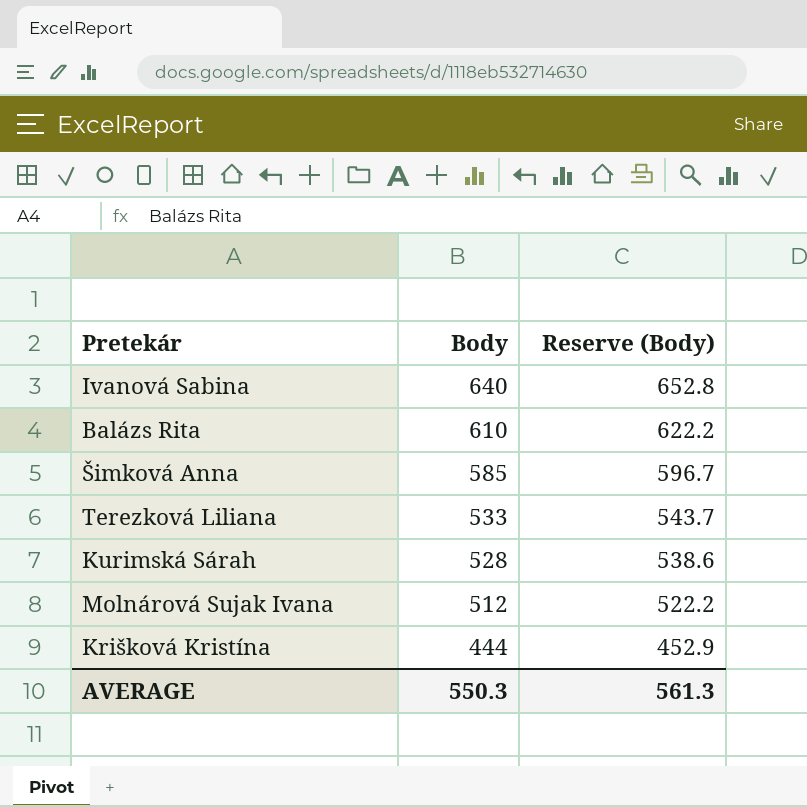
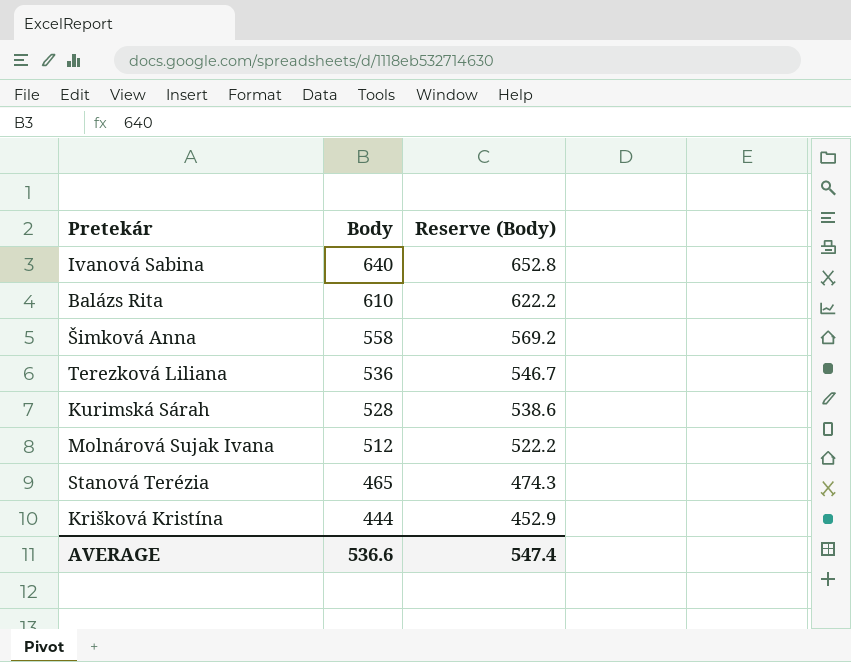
Šimková Anna | Body: 585 -> 558
Šimková Anna | Reserve (Body): 596.7 -> 569.2
Terezková Liliana | Body: 533 -> 536
Terezková Liliana | Reserve (Body): 543.7 -> 546.7
row Stanová Terézia: none -> 465 | 474.3
AVERAGE | Body: 550.3 -> 536.6
AVERAGE | Reserve (Body): 561.3 -> 547.4

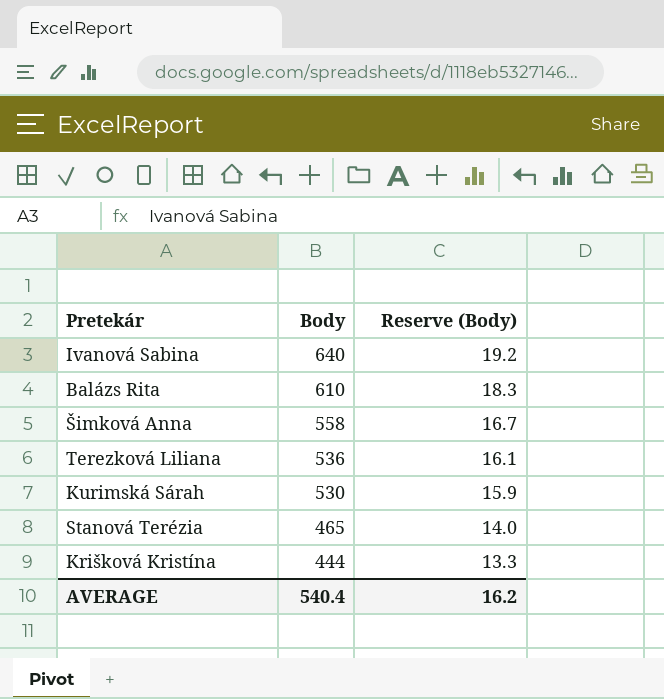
column Reserve (Body) | formula: [Body] * 1.02 -> [Body] * 0.03
row Molnárová Sujak Ivana: 512 | 522.2 -> none
Kurimská Sárah | Body: 528 -> 530
AVERAGE | Body: 536.6 -> 540.4
AVERAGE | Reserve (Body): 547.4 -> 16.2

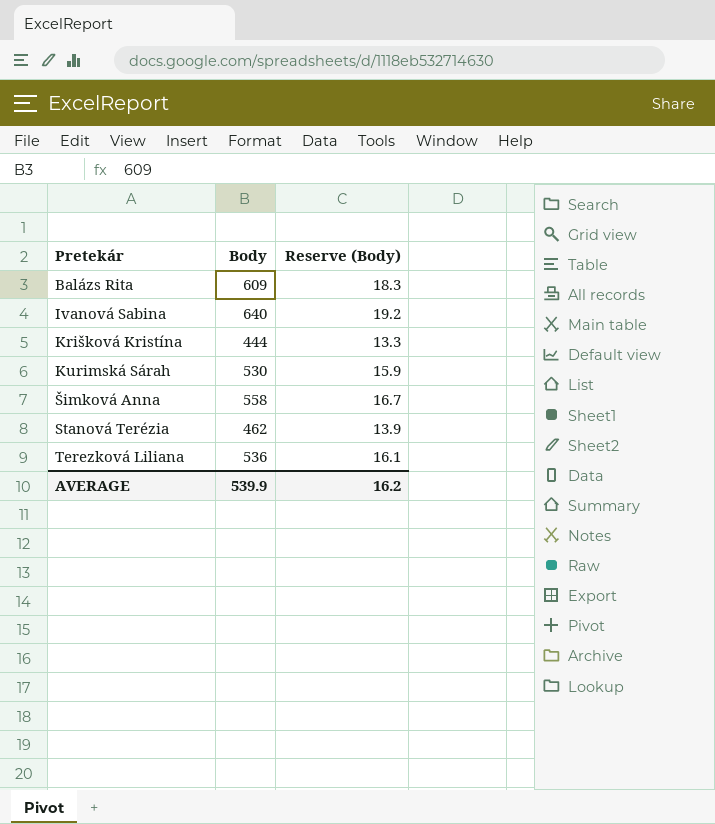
row order: Body descending -> Pretekár ascending
Balázs Rita | Body: 610 -> 609
Stanová Terézia | Body: 465 -> 462
Stanová Terézia | Reserve (Body): 14.0 -> 13.9
AVERAGE | Body: 540.4 -> 539.9

